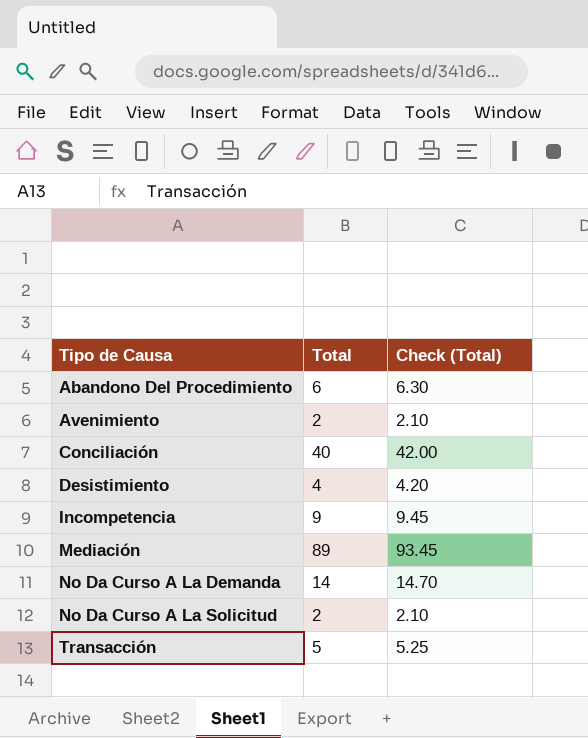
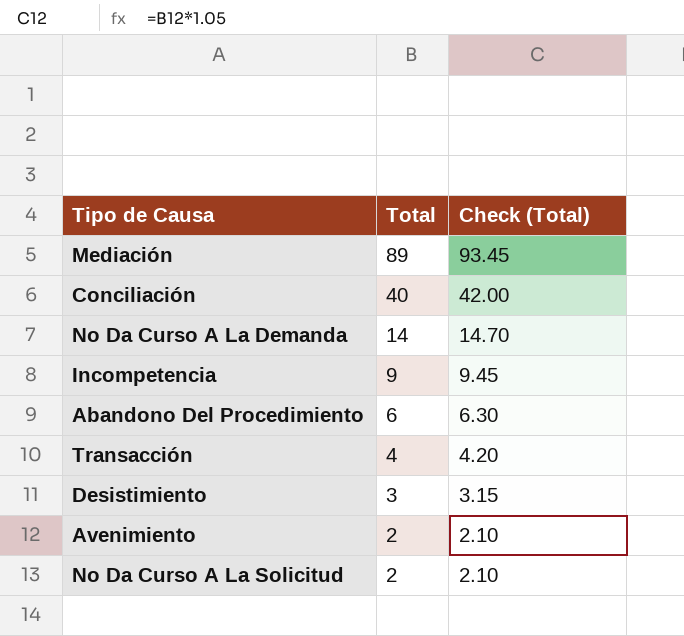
row order: Tipo de Causa ascending -> Total descending
Transacción | Total: 5 -> 4
Transacción | Check (Total): 5.25 -> 4.20
Desistimiento | Total: 4 -> 3
Desistimiento | Check (Total): 4.20 -> 3.15

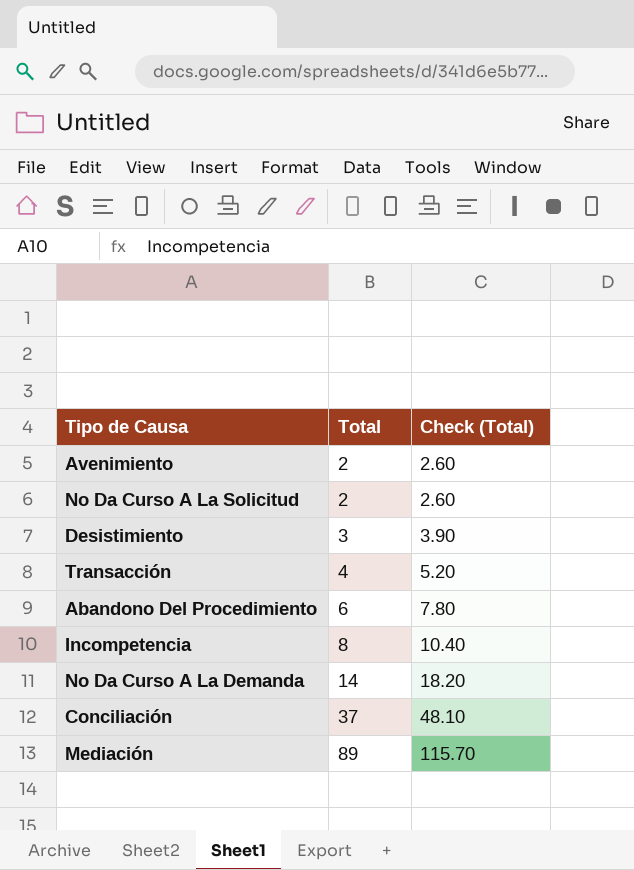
row order: Total descending -> Total ascending
column Check (Total) | formula: [Total] * 1.05 -> [Total] * 1.3
Incompetencia | Total: 9 -> 8
Conciliación | Total: 40 -> 37

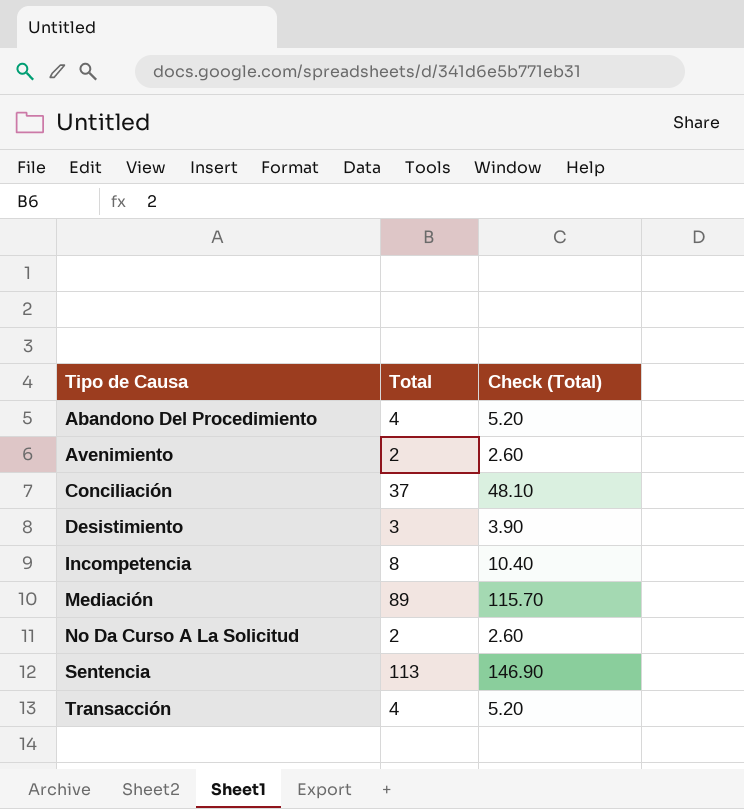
row order: Total ascending -> Tipo de Causa ascending
row No Da Curso A La Demanda: 14 | 18.20 -> none
Abandono Del Procedimiento | Total: 6 -> 4
Abandono Del Procedimiento | Check (Total): 7.80 -> 5.20
row Sentencia: none -> 113 | 146.90

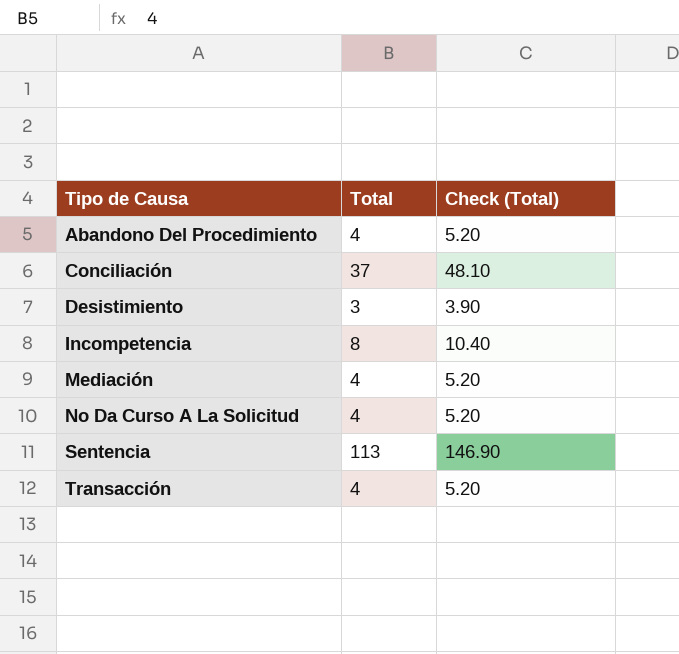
row Avenimiento: 2 | 2.60 -> none
Mediación | Total: 89 -> 4
Mediación | Check (Total): 115.70 -> 5.20
No Da Curso A La Solicitud | Total: 2 -> 4
No Da Curso A La Solicitud | Check (Total): 2.60 -> 5.20

